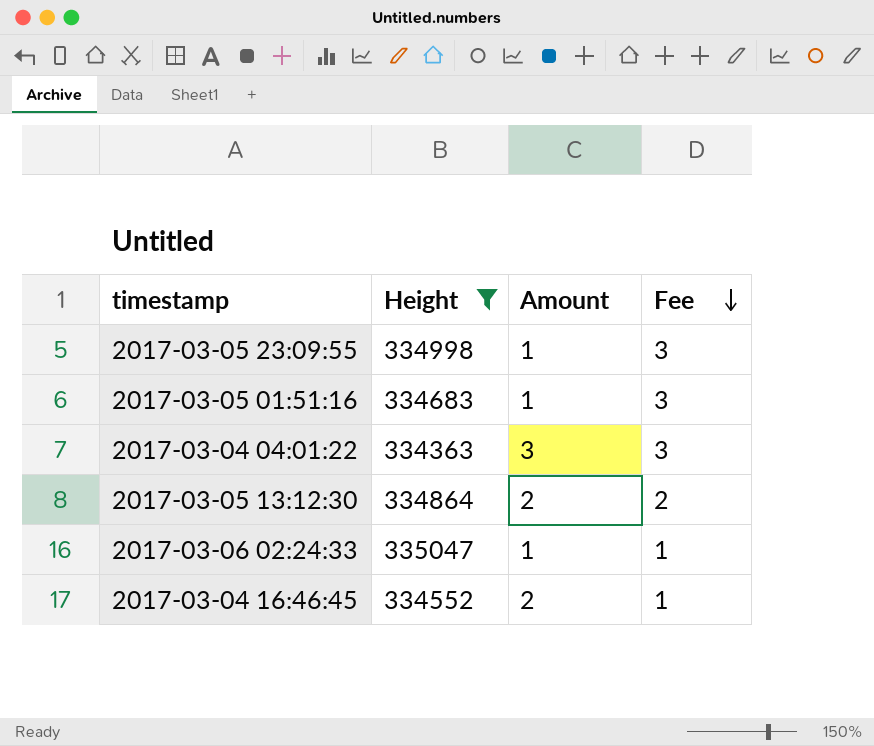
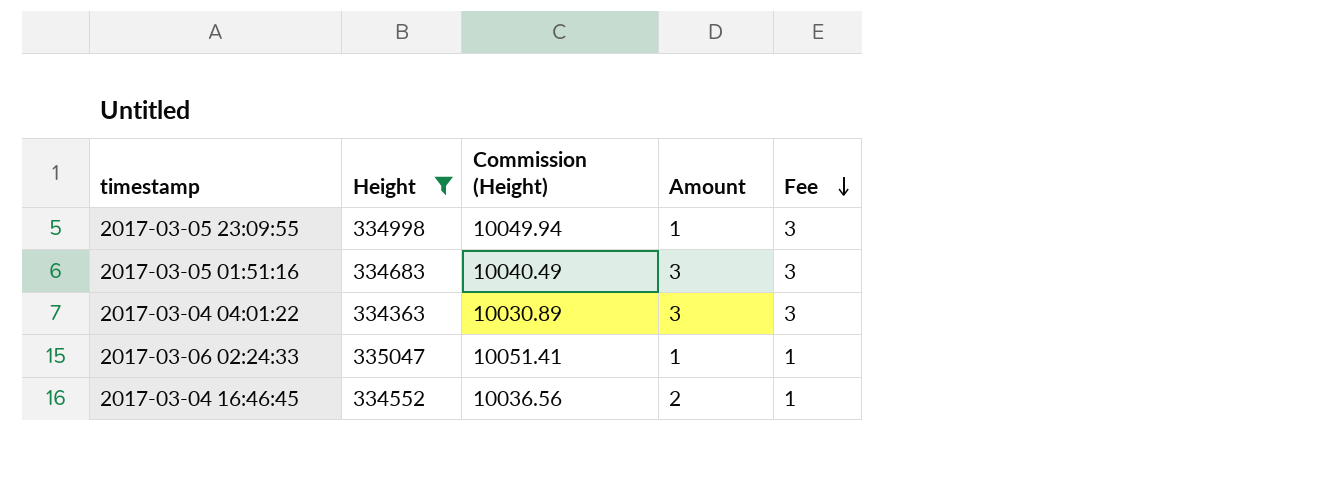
column Commission (Height) | formula: none -> [Height] * 0.03
row 2017-03-05 13:12:30: 334864 | 2 | 2 -> none
2017-03-05 01:51:16 | Amount: 1 -> 3

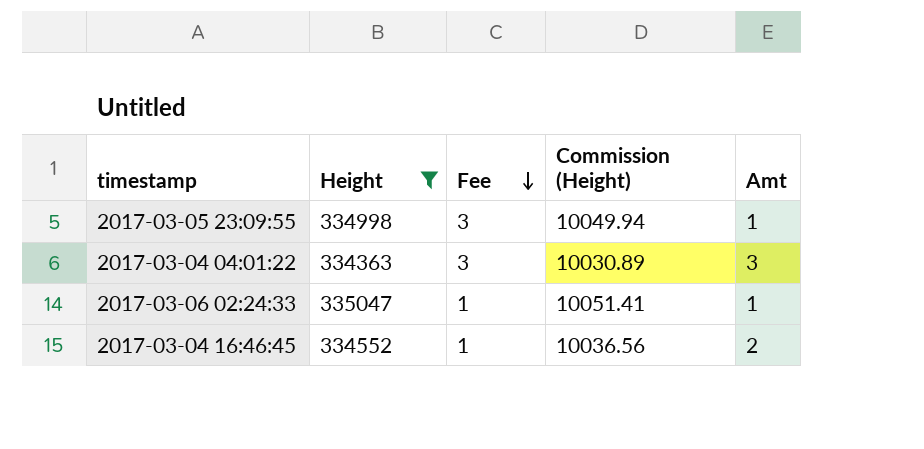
column Fee | position: 5 -> 3
column name: Amount -> Amt
row 2017-03-05 01:51:16: 334683 | 10040.49 | 3 | 3 -> none

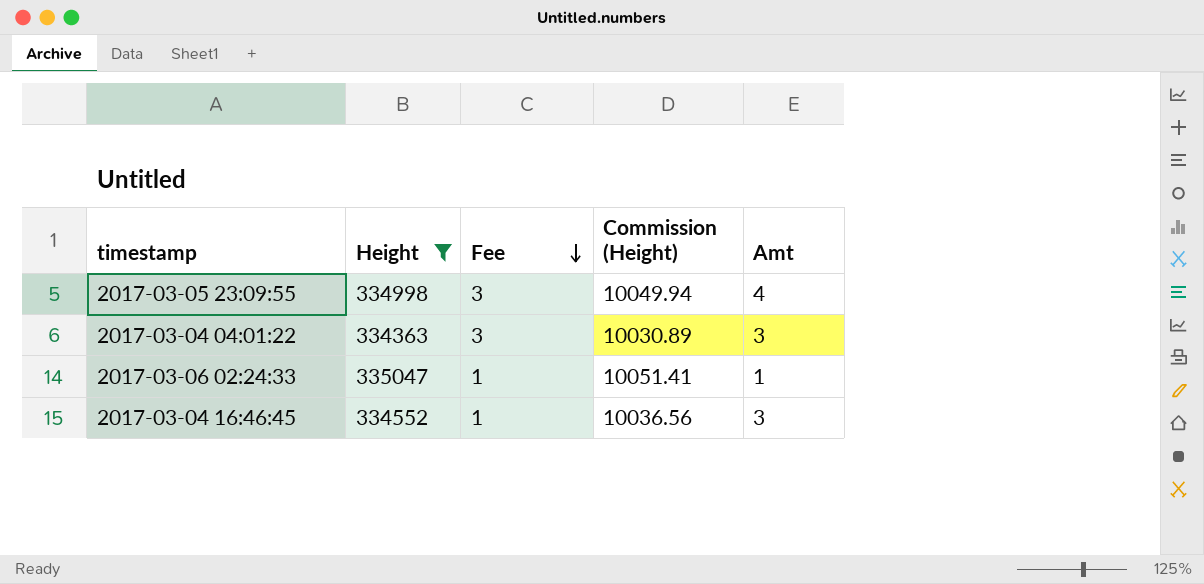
2017-03-05 23:09:55 | Amt: 1 -> 4
2017-03-04 16:46:45 | Amt: 2 -> 3

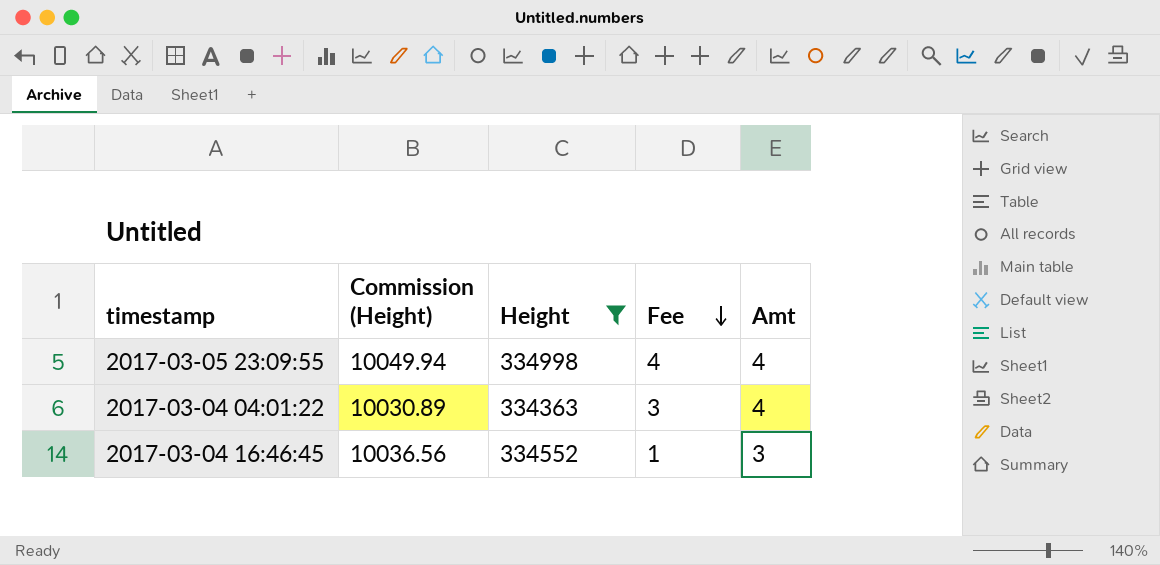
column Commission (Height) | position: 4 -> 2
row 2017-03-06 02:24:33: 335047 | 1 | 10051.41 | 1 -> none
2017-03-05 23:09:55 | Fee: 3 -> 4
2017-03-04 04:01:22 | Amt: 3 -> 4

